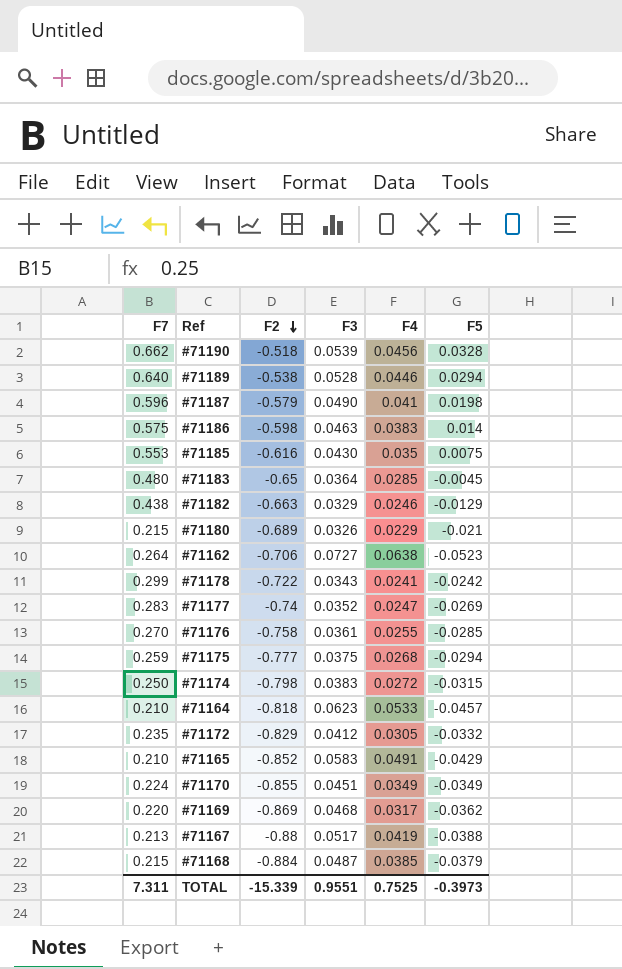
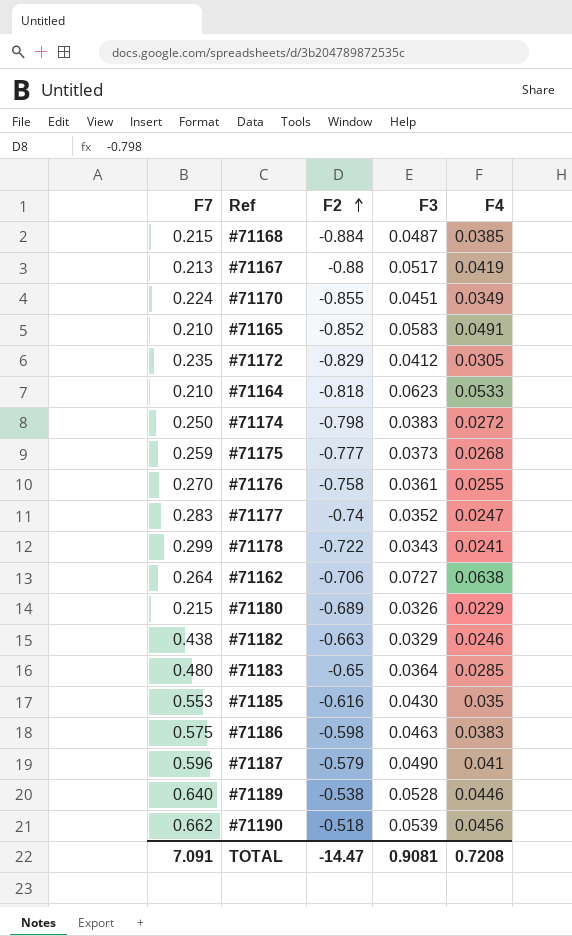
row order: F2 descending -> F2 ascending
column F5 | position: 6 -> none
row #71169: 0.220 | -0.869 | 0.0468 | 0.0317 | -0.0362 -> none
#71175 | F3: 0.0375 -> 0.0373
TOTAL | F7: 7.311 -> 7.091
TOTAL | F2: -15.339 -> -14.47
TOTAL | F3: 0.9551 -> 0.9081
TOTAL | F4: 0.7525 -> 0.7208

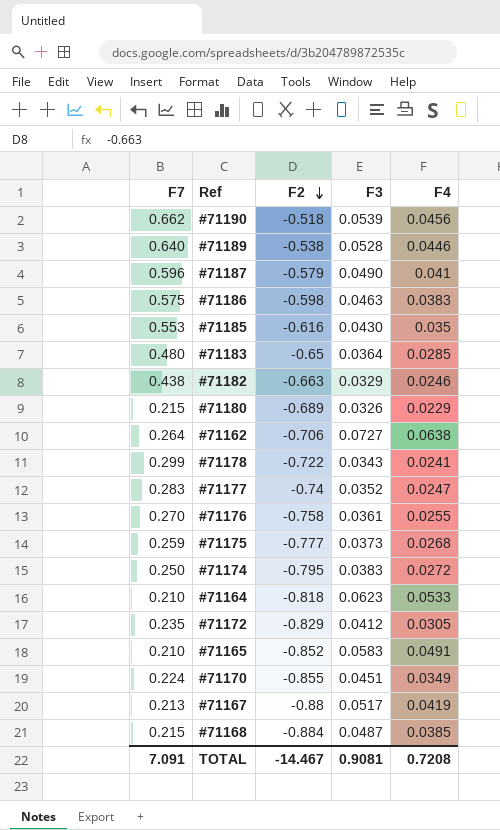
row order: F2 ascending -> F2 descending
#71174 | F2: -0.798 -> -0.795
TOTAL | F2: -14.47 -> -14.467

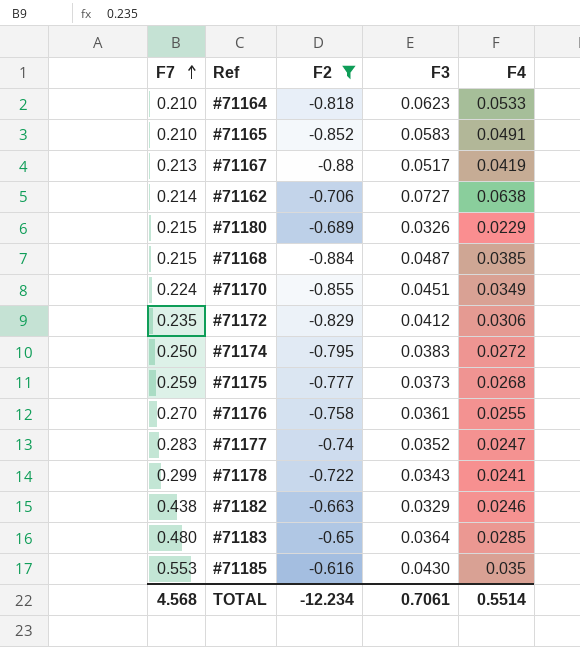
filter: none -> F2 <= -0.616
row order: F2 descending -> F7 ascending
#71162 | F7: 0.264 -> 0.214
#71172 | F4: 0.0305 -> 0.0306
TOTAL | F7: 7.091 -> 4.568
TOTAL | F2: -14.467 -> -12.234
TOTAL | F3: 0.9081 -> 0.7061
TOTAL | F4: 0.7208 -> 0.5514

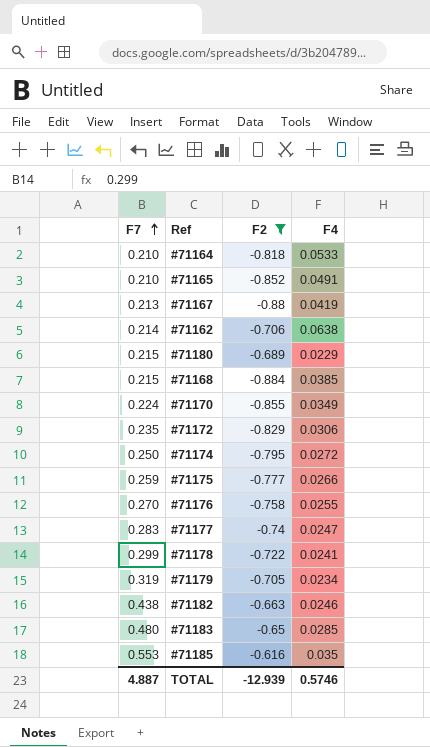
column F3 | position: 4 -> none
#71175 | F4: 0.0268 -> 0.0266
row #71179: none -> 0.319 | -0.705 | 0.0234
TOTAL | F7: 4.568 -> 4.887
TOTAL | F2: -12.234 -> -12.939
TOTAL | F4: 0.5514 -> 0.5746

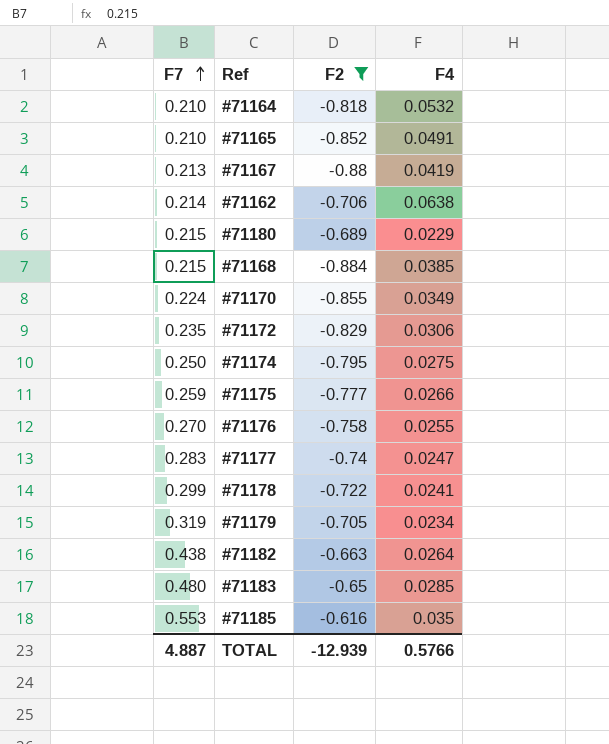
#71164 | F4: 0.0533 -> 0.0532
#71174 | F4: 0.0272 -> 0.0275
#71182 | F4: 0.0246 -> 0.0264
TOTAL | F4: 0.5746 -> 0.5766

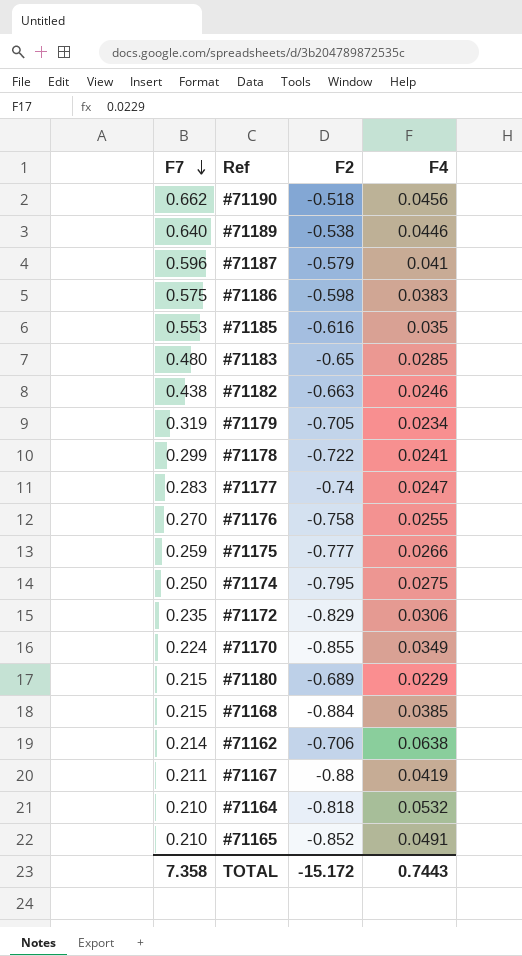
filter: F2 <= -0.616 -> none
row order: F7 ascending -> F7 descending
#71182 | F4: 0.0264 -> 0.0246
#71167 | F7: 0.213 -> 0.211
TOTAL | F7: 4.887 -> 7.358
TOTAL | F2: -12.939 -> -15.172
TOTAL | F4: 0.5766 -> 0.7443

